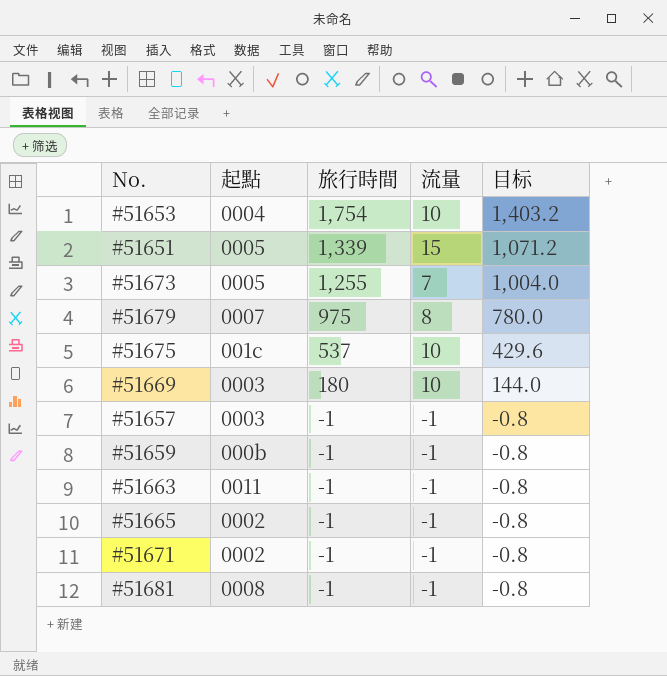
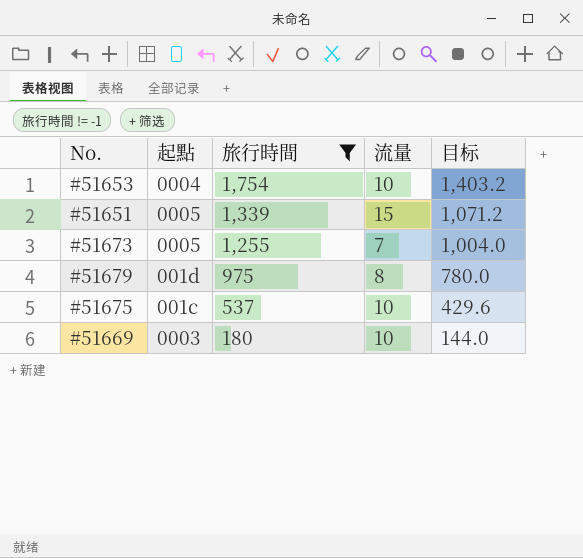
filter: none -> 旅行時間 != -1
#51679 | 起點: 0007 -> 001d

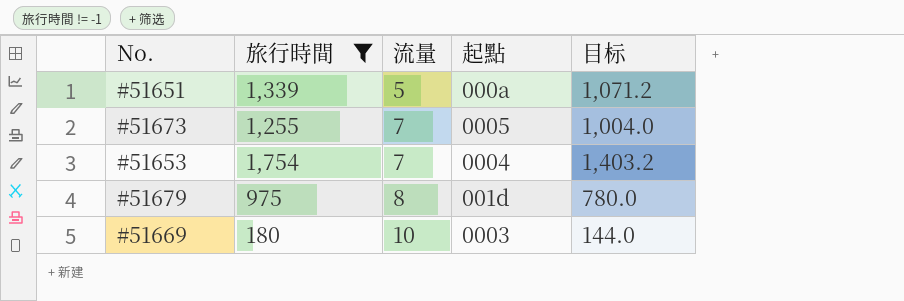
row order: 旅行時間 descending -> 流量 ascending
column 起點 | position: 2 -> 4
row #51675: 001c | 537 | 10 | 429.6 -> none
#51651 | 流量: 15 -> 5
#51651 | 起點: 0005 -> 000a
#51653 | 流量: 10 -> 7

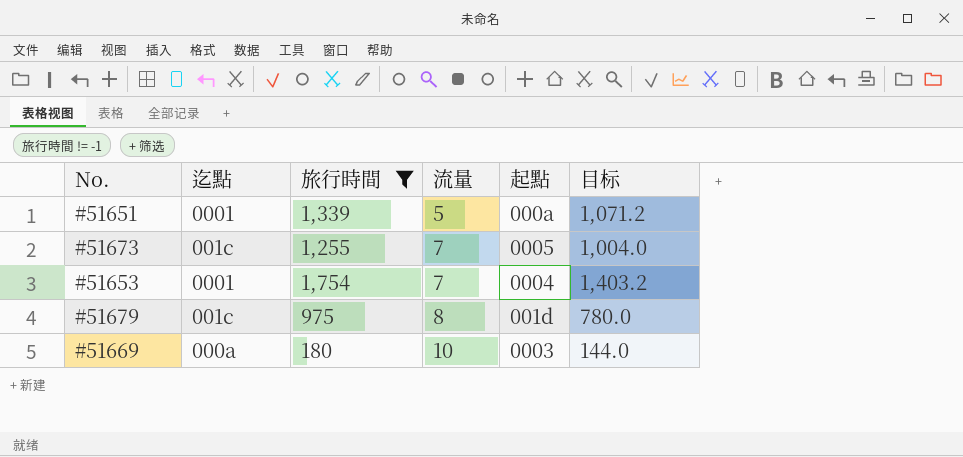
column 迄點 | position: none -> 2

